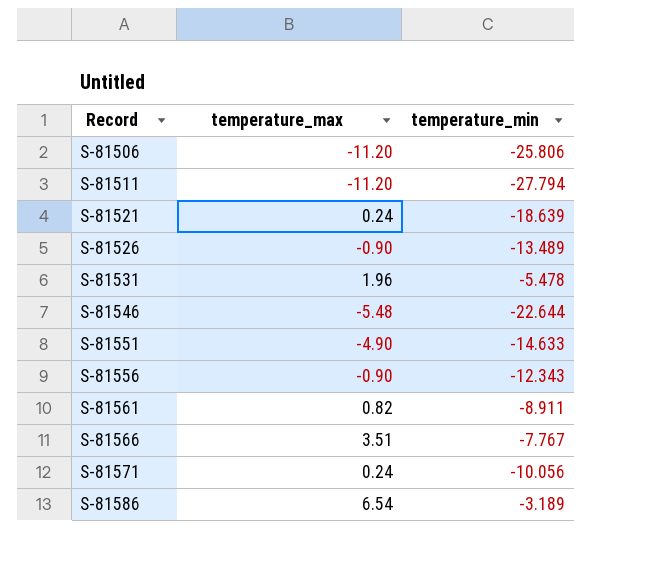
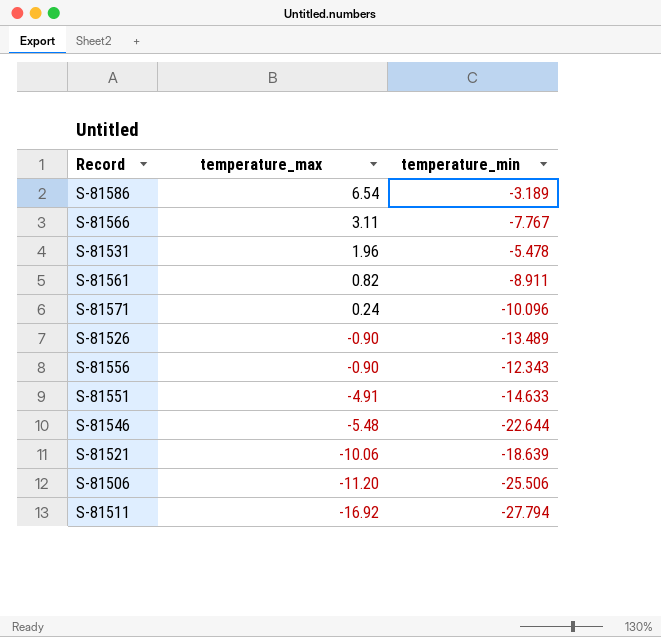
row order: Record ascending -> temperature_max descending
S-81566 | temperature_max: 3.51 -> 3.11
S-81571 | temperature_min: -10.056 -> -10.096
S-81551 | temperature_max: -4.90 -> -4.91
S-81521 | temperature_max: 0.24 -> -10.06
S-81506 | temperature_min: -25.806 -> -25.506
S-81511 | temperature_max: -11.20 -> -16.92

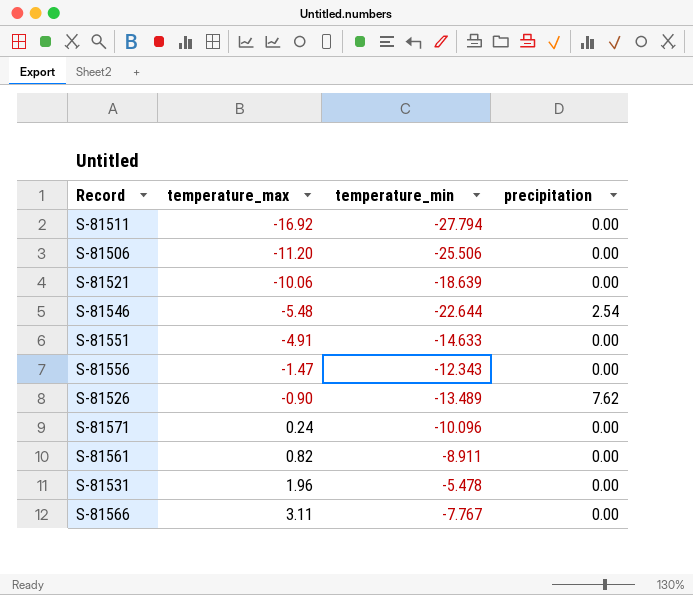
row order: temperature_max descending -> temperature_max ascending
column precipitation | position: none -> 4
row S-81586: 6.54 | -3.189 -> none
S-81556 | temperature_max: -0.90 -> -1.47

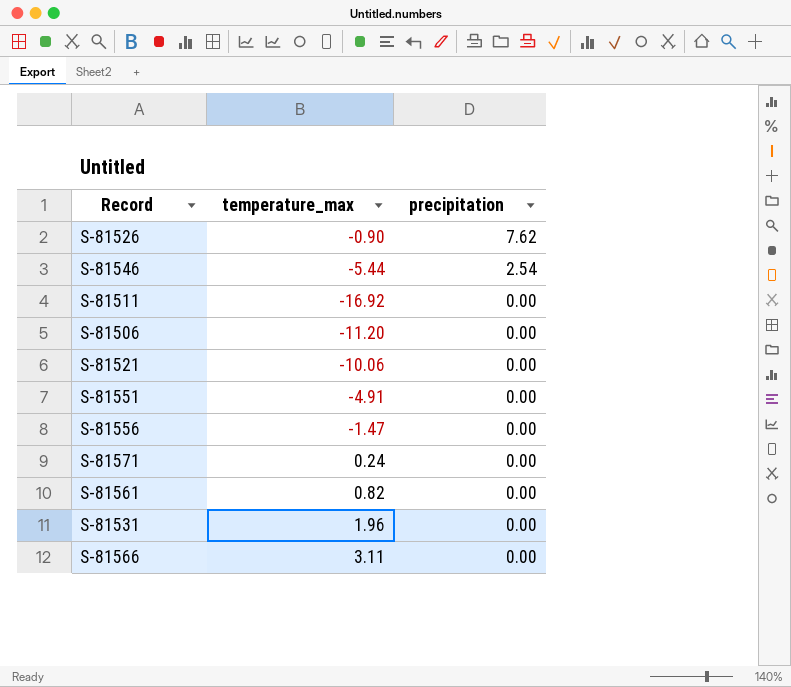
row order: temperature_max ascending -> precipitation descending
column temperature_min | position: 3 -> none
S-81546 | temperature_max: -5.48 -> -5.44

